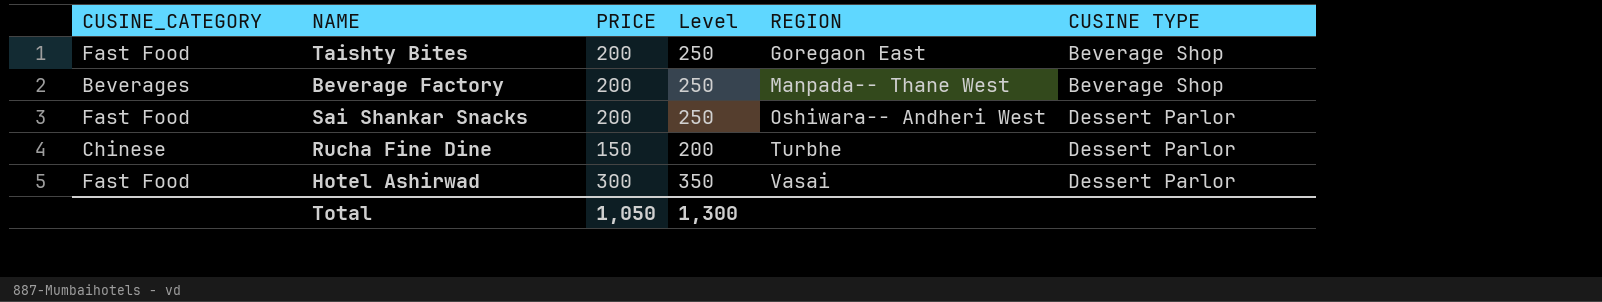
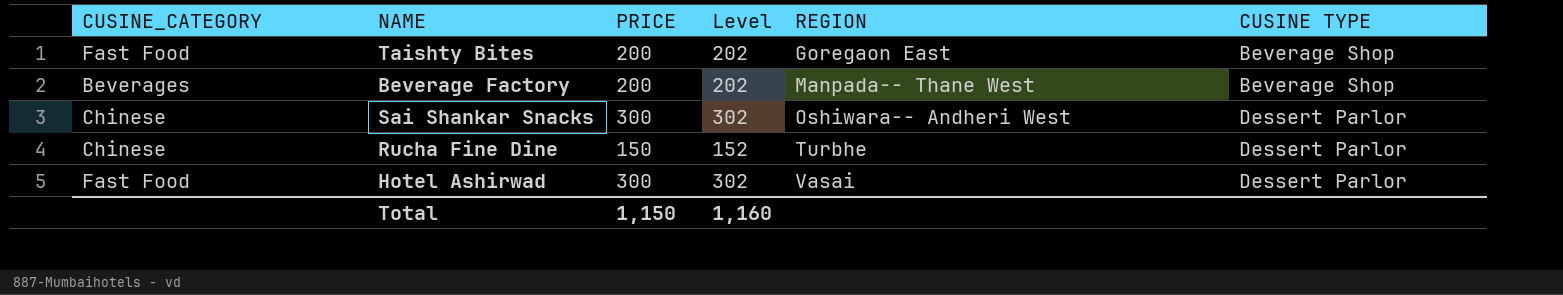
column Level | formula: [PRICE] + 50 -> [PRICE] + 2
Sai Shankar Snacks | CUSINE_CATEGORY: Fast Food -> Chinese
Sai Shankar Snacks | PRICE: 200 -> 300
Total | PRICE: 1,050 -> 1,150
Total | Level: 1,300 -> 1,160

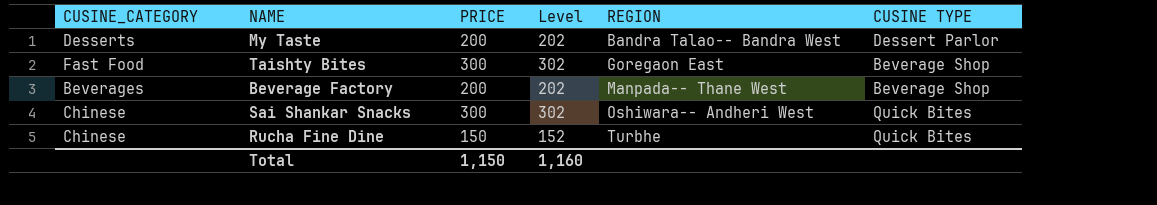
row Hotel Ashirwad: Fast Food | 300 | 302 | Vasai | Dessert Parlor -> none
row My Taste: none -> Desserts | 200 | 202 | Bandra Talao-- Bandra West | Dessert Parlor
Taishty Bites | PRICE: 200 -> 300
Taishty Bites | Level: 202 -> 302
Sai Shankar Snacks | CUSINE TYPE: Dessert Parlor -> Quick Bites
Rucha Fine Dine | CUSINE TYPE: Dessert Parlor -> Quick Bites

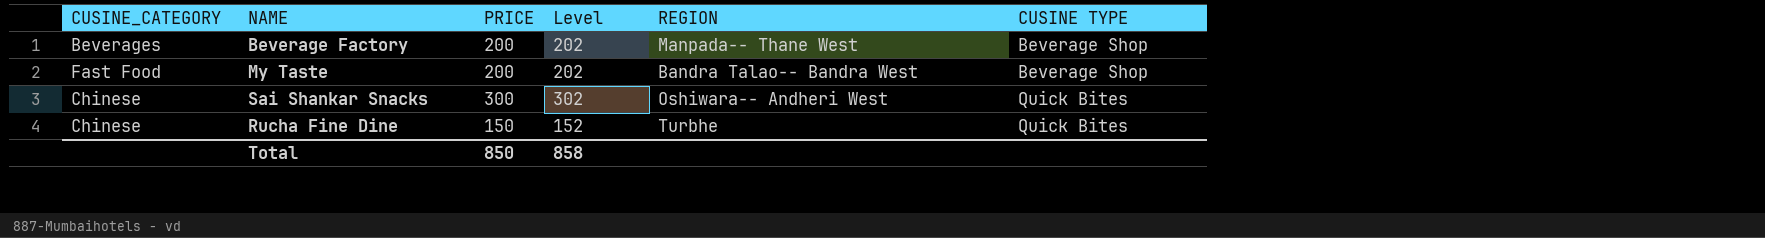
row order: REGION ascending -> CUSINE TYPE ascending
row Taishty Bites: Fast Food | 300 | 302 | Goregaon East | Beverage Shop -> none
My Taste | CUSINE_CATEGORY: Desserts -> Fast Food
My Taste | CUSINE TYPE: Dessert Parlor -> Beverage Shop
Total | PRICE: 1,150 -> 850
Total | Level: 1,160 -> 858

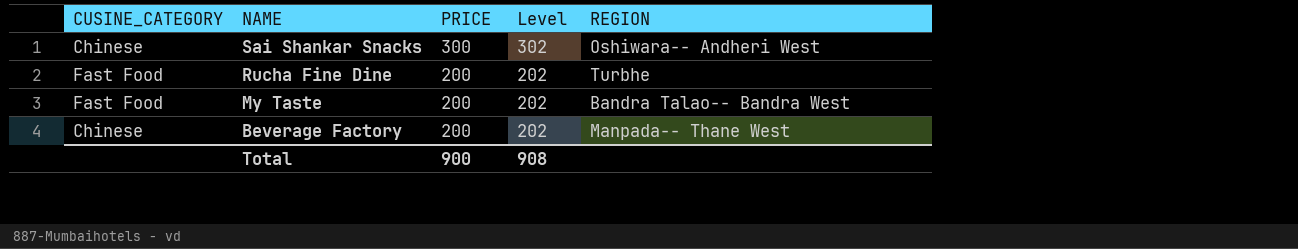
row order: CUSINE TYPE ascending -> NAME descending
column CUSINE TYPE | position: 6 -> none
Rucha Fine Dine | CUSINE_CATEGORY: Chinese -> Fast Food
Rucha Fine Dine | PRICE: 150 -> 200
Rucha Fine Dine | Level: 152 -> 202
Beverage Factory | CUSINE_CATEGORY: Beverages -> Chinese
Total | PRICE: 850 -> 900
Total | Level: 858 -> 908

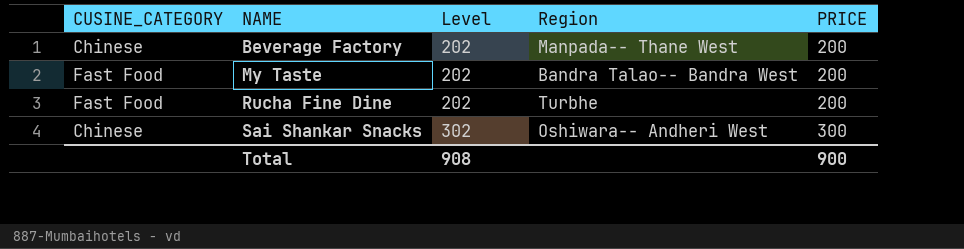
row order: NAME descending -> NAME ascending
column name: REGION -> Region
column PRICE | position: 3 -> 5

